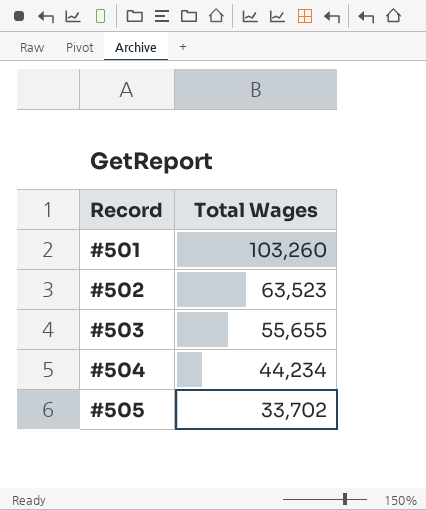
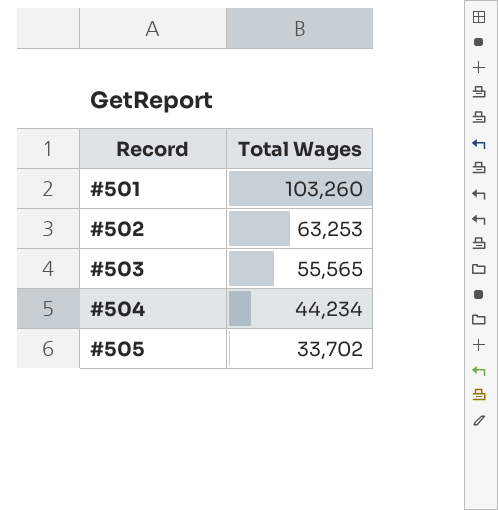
#502 | Total Wages: 63,523 -> 63,253
#503 | Total Wages: 55,655 -> 55,565

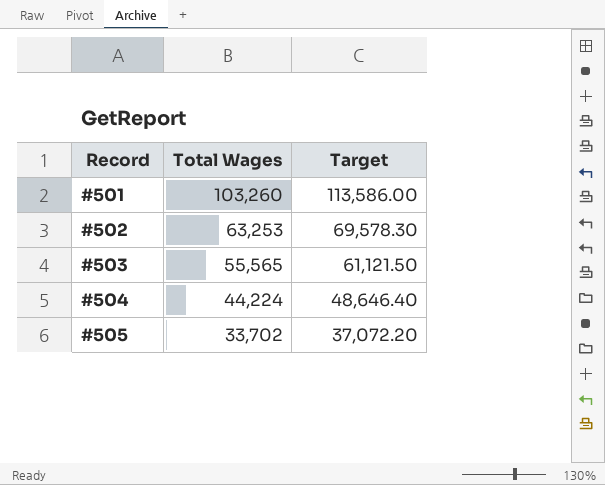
column Target | formula: none -> [Total Wages] * 1.1
#504 | Total Wages: 44,234 -> 44,224

